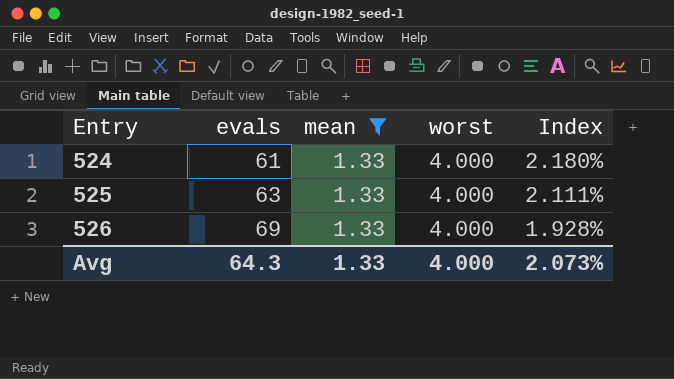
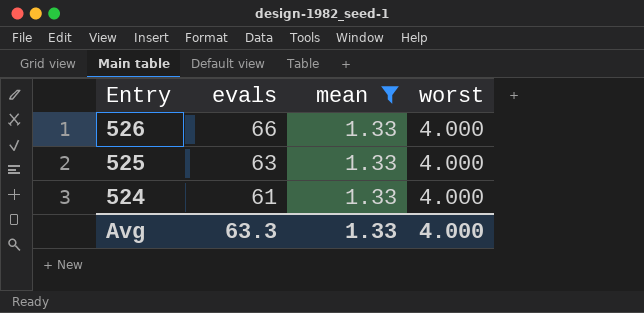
row order: Entry ascending -> Entry descending
column Index | formula: [mean] / [evals] -> none
526 | evals: 69 -> 66
Avg | evals: 64.3 -> 63.3

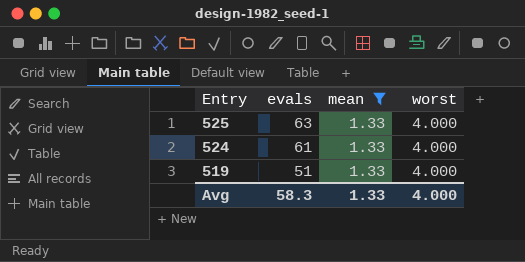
row 526: 66 | 1.33 | 4.000 -> none
row 519: none -> 51 | 1.33 | 4.000
Avg | evals: 63.3 -> 58.3

